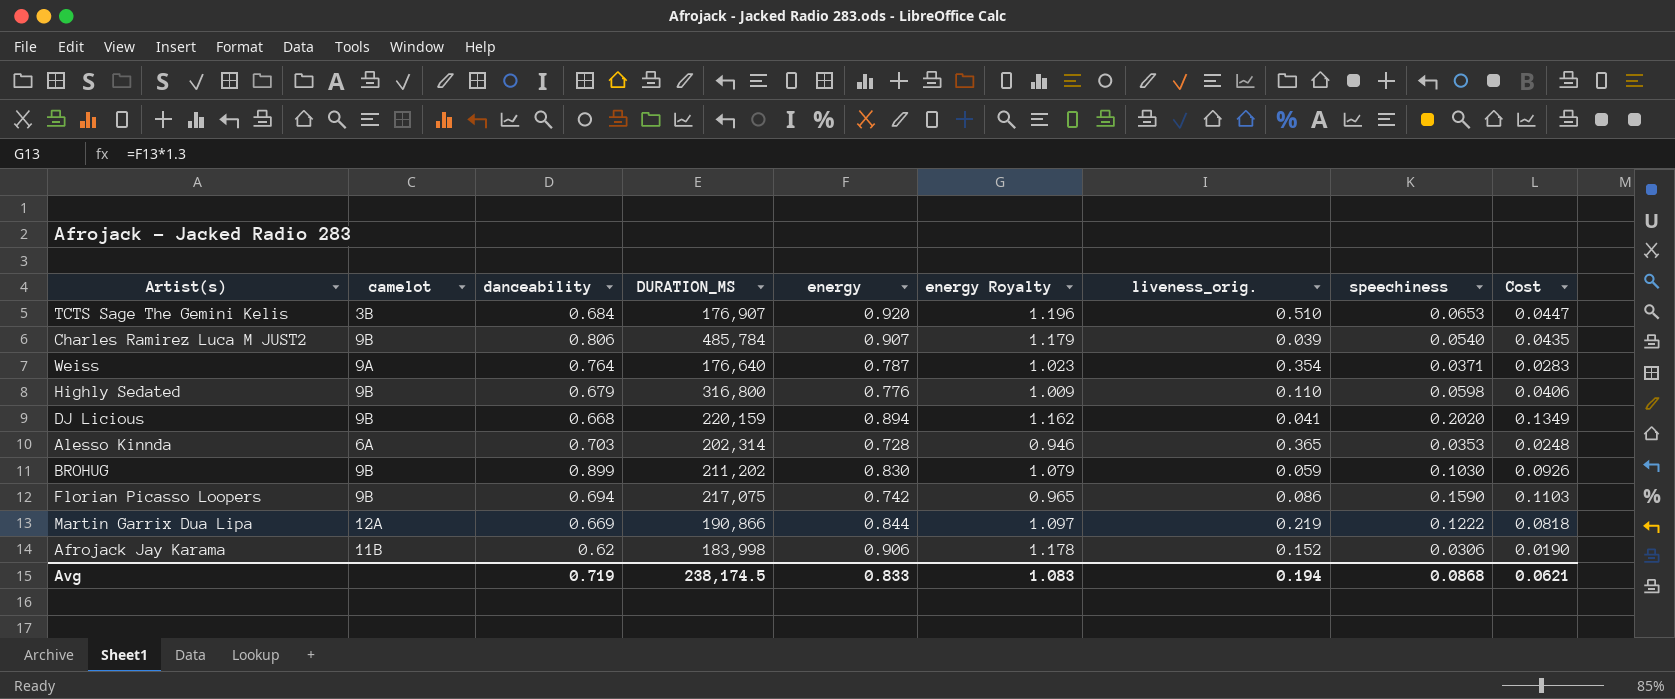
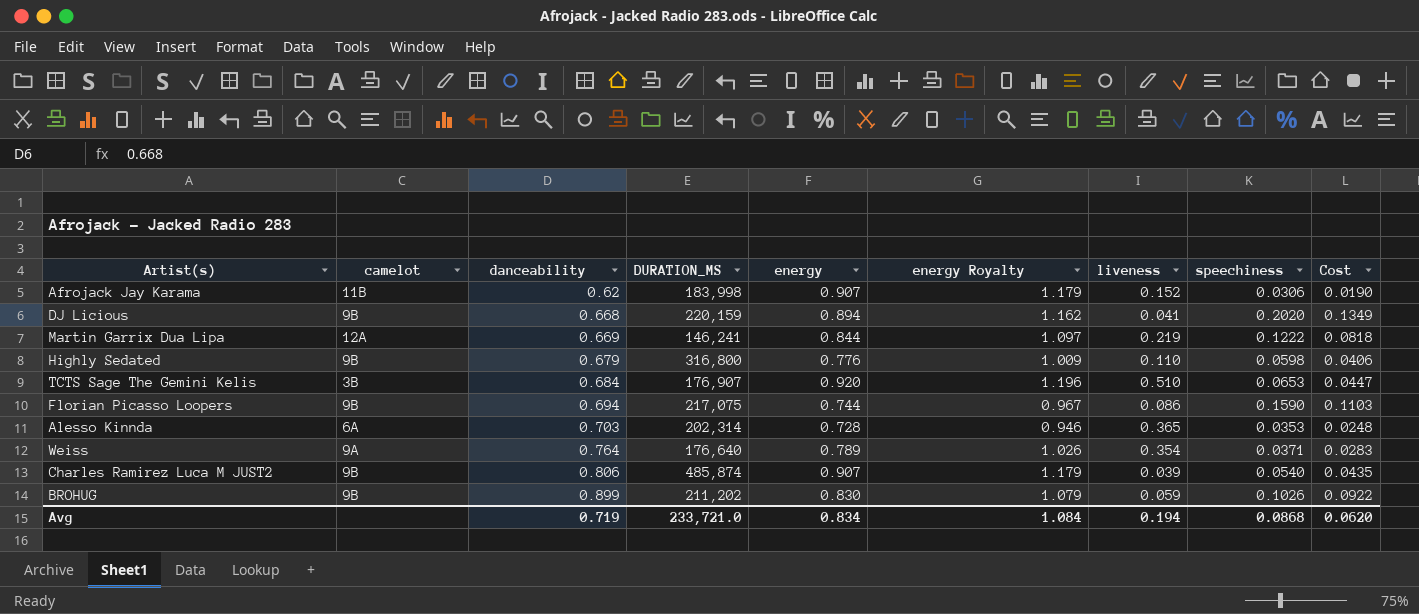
row order: none -> danceability ascending
column name: liveness_orig. -> liveness
Afrojack Jay Karama | energy: 0.906 -> 0.907
Afrojack Jay Karama | energy Royalty: 1.178 -> 1.179
Martin Garrix Dua Lipa | DURATION_MS: 190,866 -> 146,241
Florian Picasso Loopers | energy: 0.742 -> 0.744
Florian Picasso Loopers | energy Royalty: 0.965 -> 0.967
Weiss | energy: 0.787 -> 0.789
Weiss | energy Royalty: 1.023 -> 1.026
Charles Ramirez Luca M JUST2 | DURATION_MS: 485,784 -> 485,874
BROHUG | speechiness: 0.1030 -> 0.1026
BROHUG | Cost: 0.0926 -> 0.0922
Avg | DURATION_MS: 238,174.5 -> 233,721.0
Avg | energy: 0.833 -> 0.834
Avg | energy Royalty: 1.083 -> 1.084
Avg | Cost: 0.0621 -> 0.0620

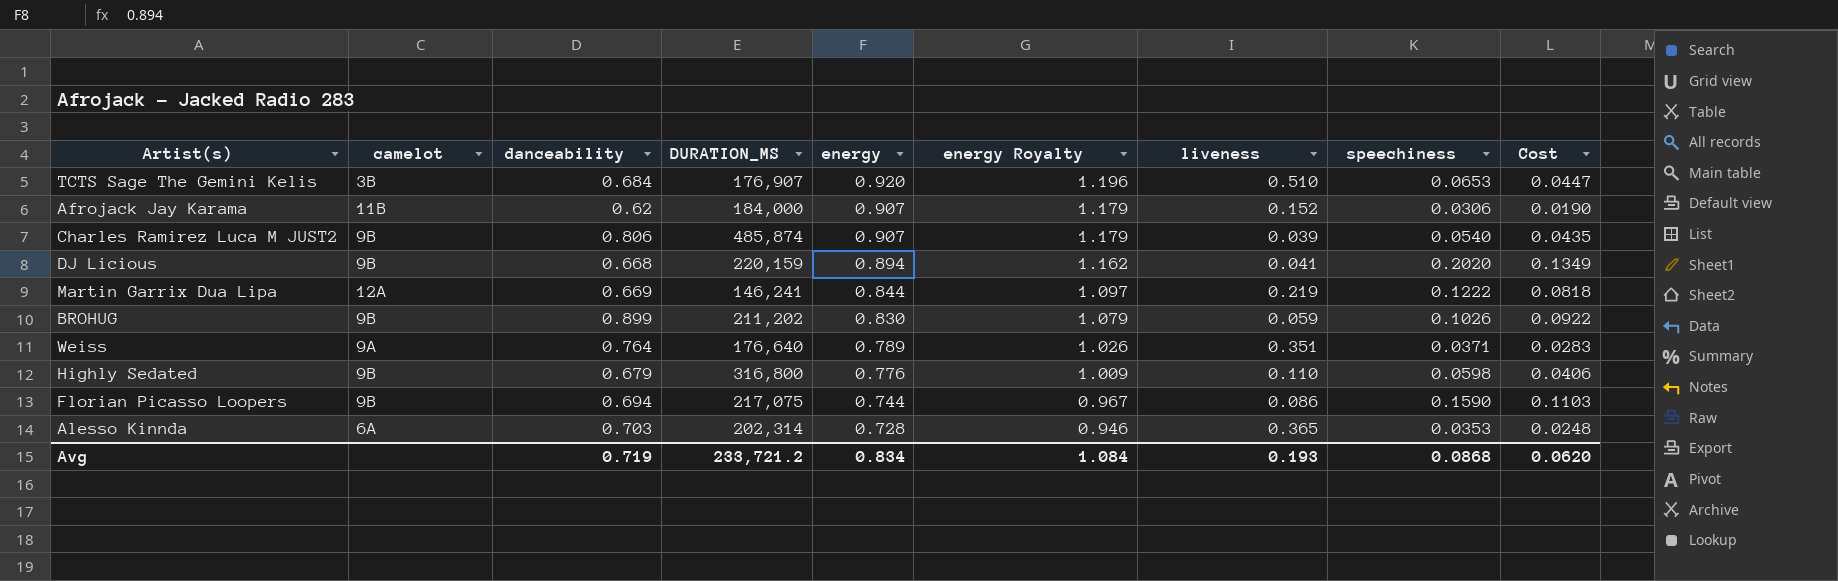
row order: danceability ascending -> energy descending
Afrojack Jay Karama | DURATION_MS: 183,998 -> 184,000
Weiss | liveness: 0.354 -> 0.351
Avg | DURATION_MS: 233,721.0 -> 233,721.2
Avg | liveness: 0.194 -> 0.193

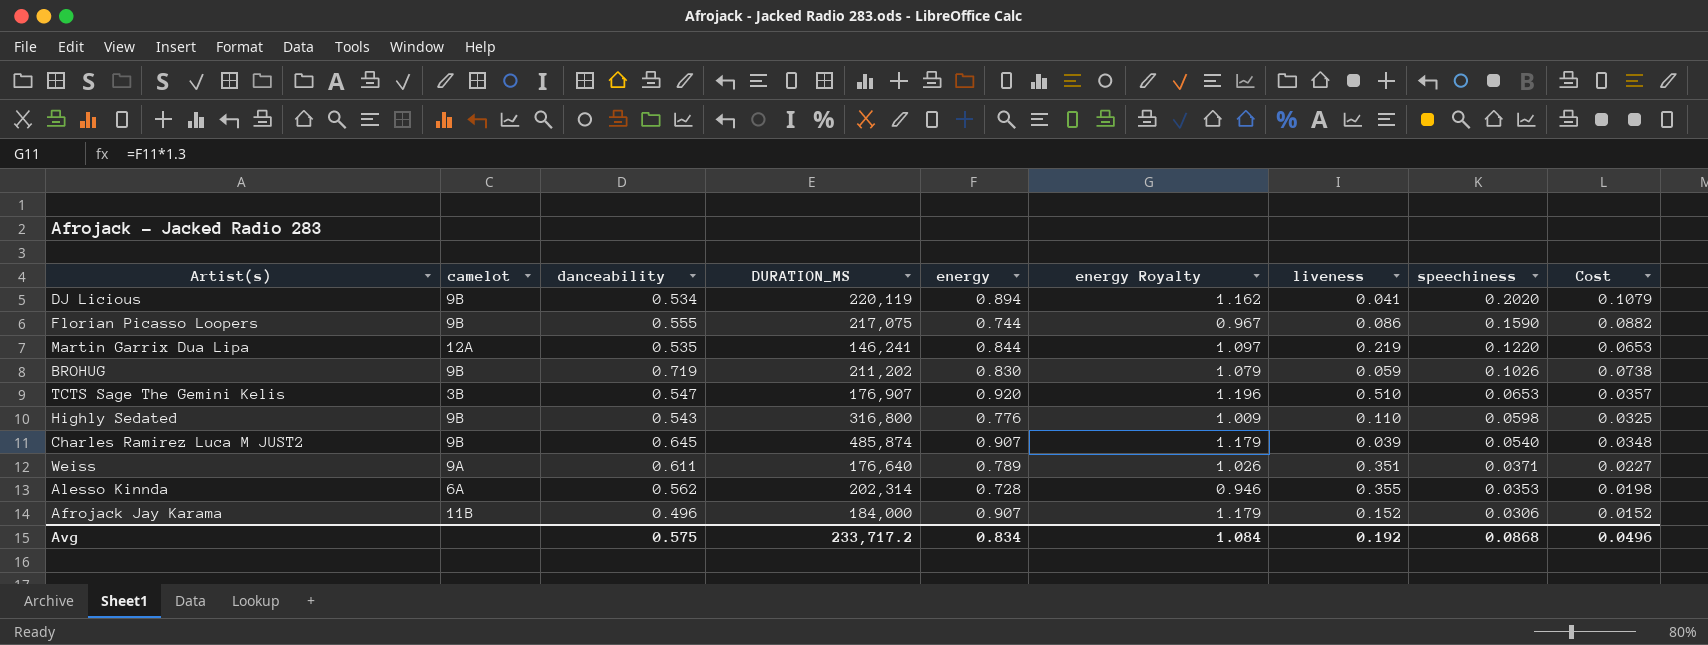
row order: energy descending -> speechiness descending
DJ Licious | danceability: 0.668 -> 0.534
DJ Licious | DURATION_MS: 220,159 -> 220,119
DJ Licious | Cost: 0.1349 -> 0.1079
Florian Picasso Loopers | danceability: 0.694 -> 0.555
Florian Picasso Loopers | Cost: 0.1103 -> 0.0882
Martin Garrix Dua Lipa | danceability: 0.669 -> 0.535
Martin Garrix Dua Lipa | speechiness: 0.1222 -> 0.1220
Martin Garrix Dua Lipa | Cost: 0.0818 -> 0.0653
BROHUG | danceability: 0.899 -> 0.719
BROHUG | Cost: 0.0922 -> 0.0738
TCTS Sage The Gemini Kelis | danceability: 0.684 -> 0.547
TCTS Sage The Gemini Kelis | Cost: 0.0447 -> 0.0357
Highly Sedated | danceability: 0.679 -> 0.543
Highly Sedated | Cost: 0.0406 -> 0.0325
Charles Ramirez Luca M JUST2 | danceability: 0.806 -> 0.645
Charles Ramirez Luca M JUST2 | Cost: 0.0435 -> 0.0348
Weiss | danceability: 0.764 -> 0.611
Weiss | Cost: 0.0283 -> 0.0227
Alesso Kinnda | danceability: 0.703 -> 0.562
Alesso Kinnda | liveness: 0.365 -> 0.355
Alesso Kinnda | Cost: 0.0248 -> 0.0198
Afrojack Jay Karama | danceability: 0.62 -> 0.496
Afrojack Jay Karama | Cost: 0.0190 -> 0.0152
Avg | danceability: 0.719 -> 0.575
Avg | DURATION_MS: 233,721.2 -> 233,717.2
Avg | liveness: 0.193 -> 0.192
Avg | Cost: 0.0620 -> 0.0496

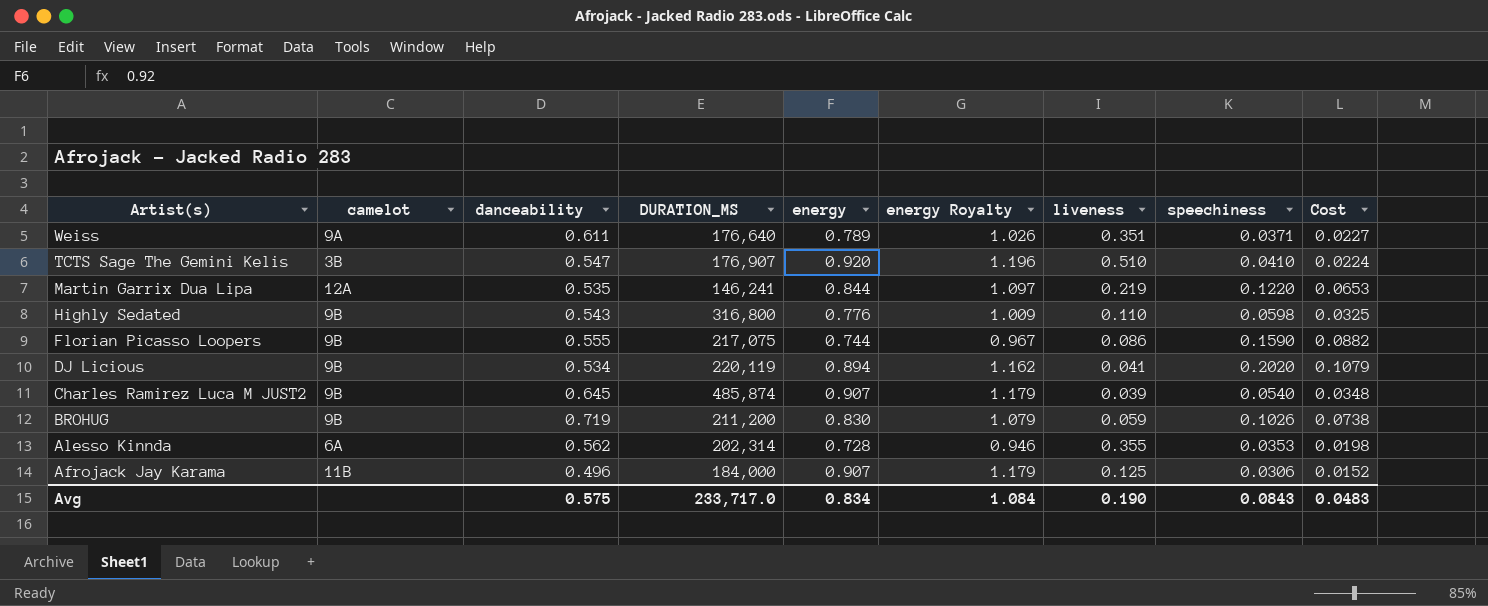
row order: speechiness descending -> Artist(s) descending
TCTS Sage The Gemini Kelis | speechiness: 0.0653 -> 0.0410
TCTS Sage The Gemini Kelis | Cost: 0.0357 -> 0.0224
BROHUG | DURATION_MS: 211,202 -> 211,200
Afrojack Jay Karama | liveness: 0.152 -> 0.125
Avg | DURATION_MS: 233,717.2 -> 233,717.0
Avg | liveness: 0.192 -> 0.190
Avg | speechiness: 0.0868 -> 0.0843
Avg | Cost: 0.0496 -> 0.0483

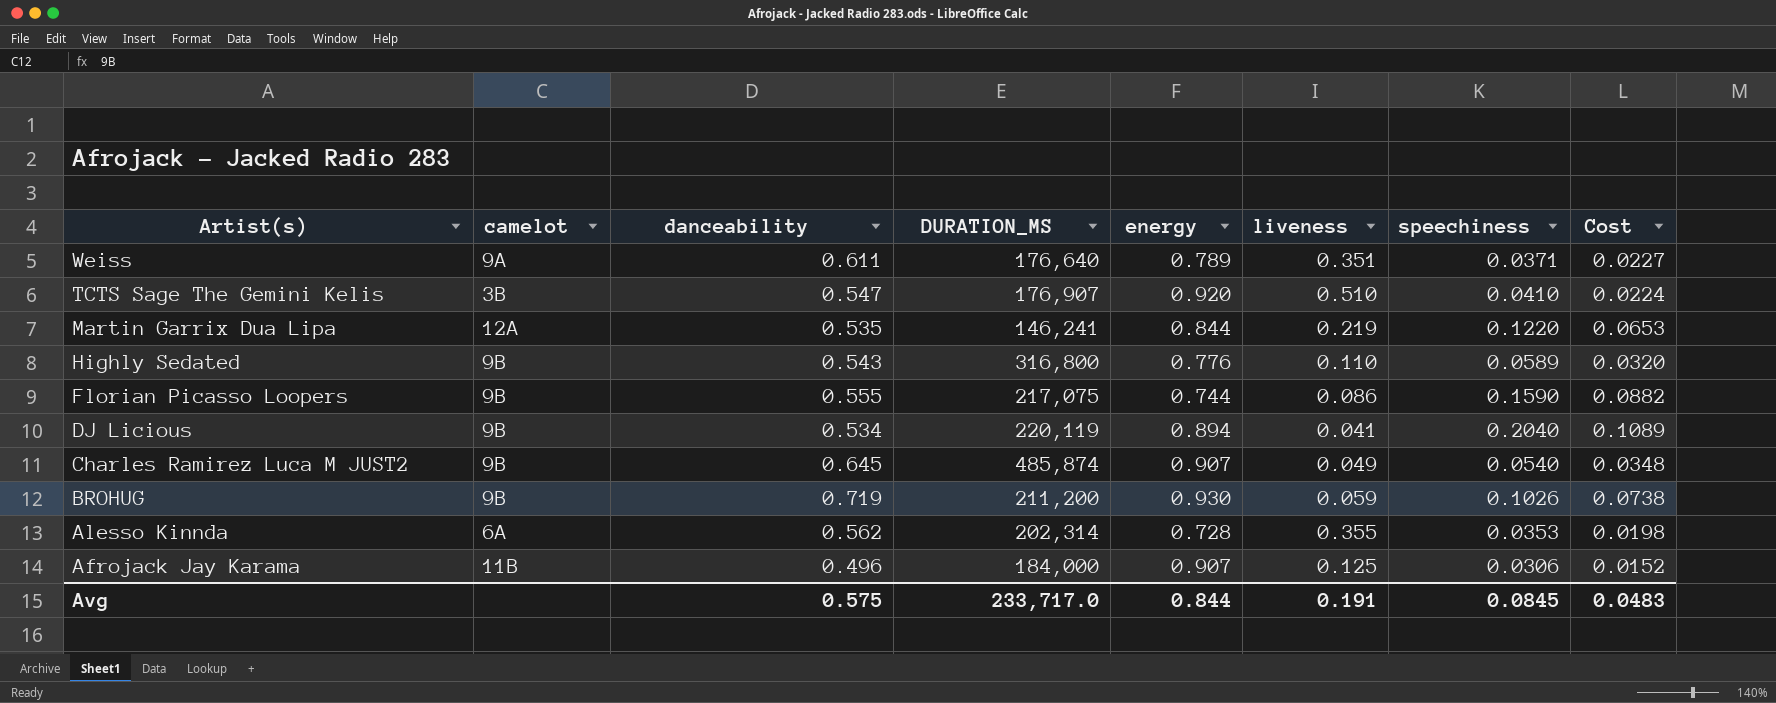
column energy Royalty | formula: [energy] * 1.3 -> none
Highly Sedated | speechiness: 0.0598 -> 0.0589
Highly Sedated | Cost: 0.0325 -> 0.0320
DJ Licious | speechiness: 0.2020 -> 0.2040
DJ Licious | Cost: 0.1079 -> 0.1089
Charles Ramirez Luca M JUST2 | liveness: 0.039 -> 0.049
BROHUG | energy: 0.830 -> 0.930
Avg | energy: 0.834 -> 0.844
Avg | liveness: 0.190 -> 0.191
Avg | speechiness: 0.0843 -> 0.0845

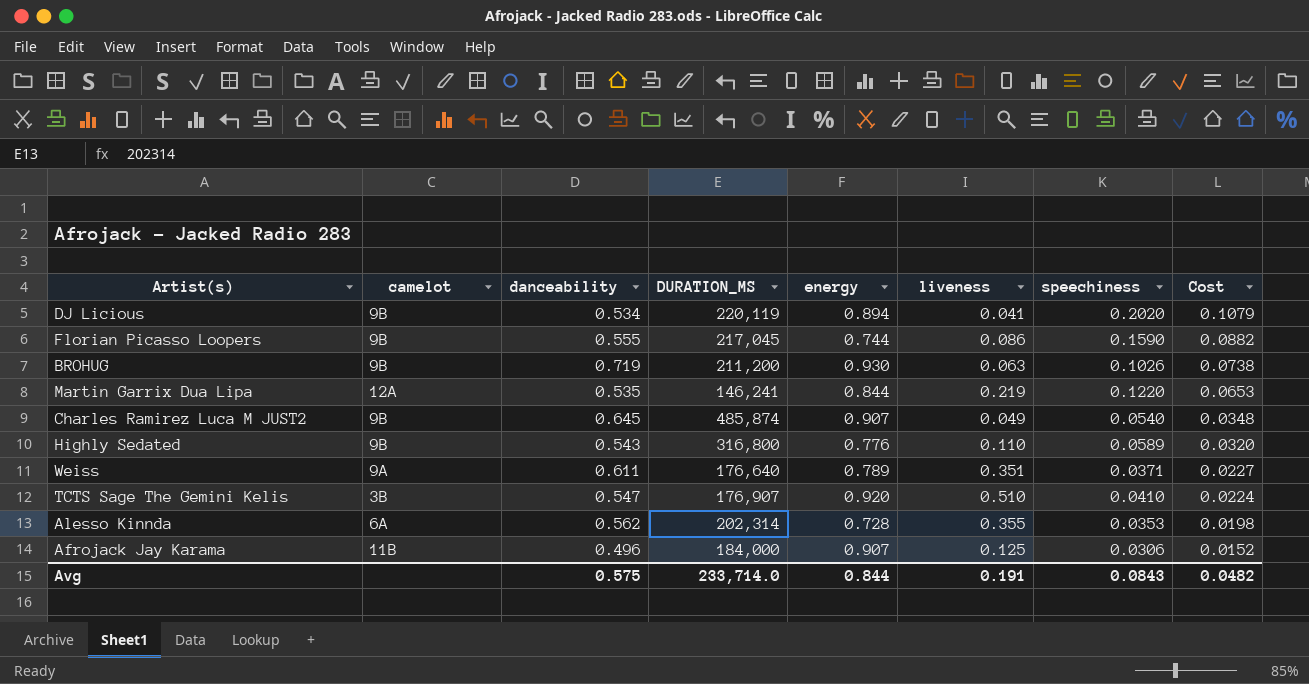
row order: Artist(s) descending -> Cost descending
DJ Licious | speechiness: 0.2040 -> 0.2020
DJ Licious | Cost: 0.1089 -> 0.1079
Florian Picasso Loopers | DURATION_MS: 217,075 -> 217,045
BROHUG | liveness: 0.059 -> 0.063
Avg | DURATION_MS: 233,717.0 -> 233,714.0
Avg | speechiness: 0.0845 -> 0.0843
Avg | Cost: 0.0483 -> 0.0482

